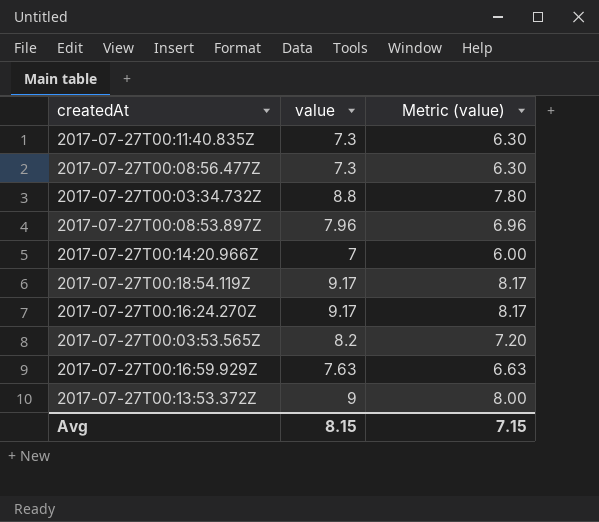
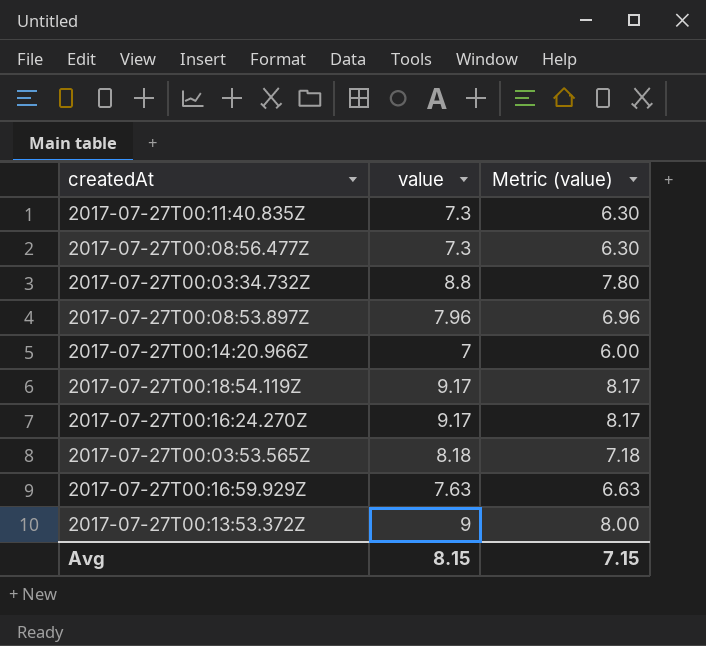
2017-07-27T00:03:53.565Z | value: 8.2 -> 8.18
2017-07-27T00:03:53.565Z | Metric (value): 7.20 -> 7.18

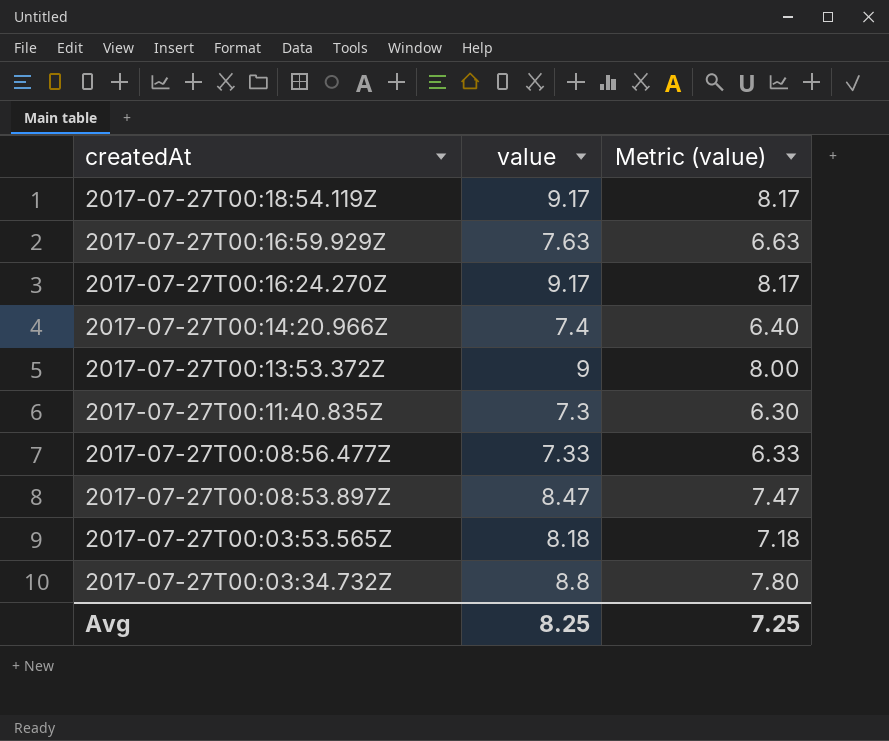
row order: none -> createdAt descending
2017-07-27T00:14:20.966Z | value: 7 -> 7.4
2017-07-27T00:14:20.966Z | Metric (value): 6.00 -> 6.40
2017-07-27T00:08:56.477Z | value: 7.3 -> 7.33
2017-07-27T00:08:56.477Z | Metric (value): 6.30 -> 6.33
2017-07-27T00:08:53.897Z | value: 7.96 -> 8.47
2017-07-27T00:08:53.897Z | Metric (value): 6.96 -> 7.47
Avg | value: 8.15 -> 8.25
Avg | Metric (value): 7.15 -> 7.25

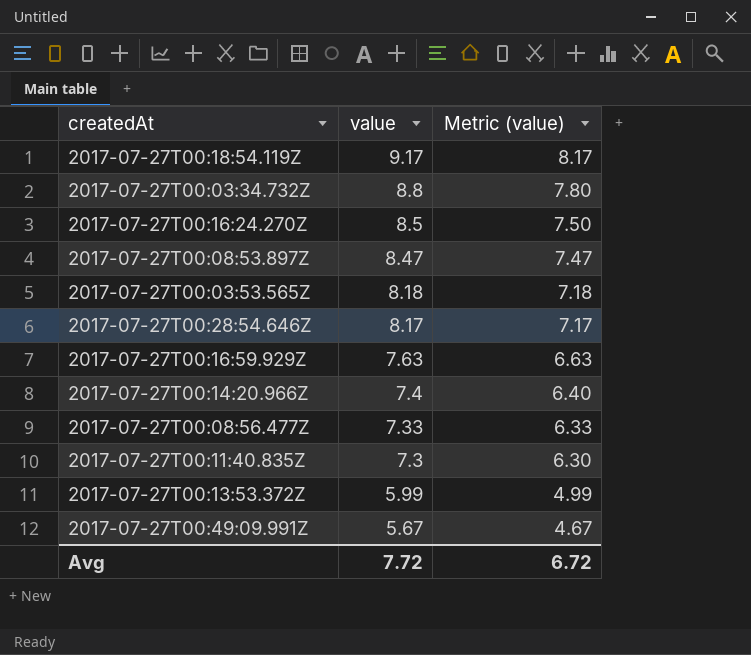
row order: createdAt descending -> value descending
2017-07-27T00:16:24.270Z | value: 9.17 -> 8.5
2017-07-27T00:16:24.270Z | Metric (value): 8.17 -> 7.50
row 2017-07-27T00:28:54.646Z: none -> 8.17 | 7.17
2017-07-27T00:13:53.372Z | value: 9 -> 5.99
2017-07-27T00:13:53.372Z | Metric (value): 8.00 -> 4.99
row 2017-07-27T00:49:09.991Z: none -> 5.67 | 4.67
Avg | value: 8.25 -> 7.72
Avg | Metric (value): 7.25 -> 6.72

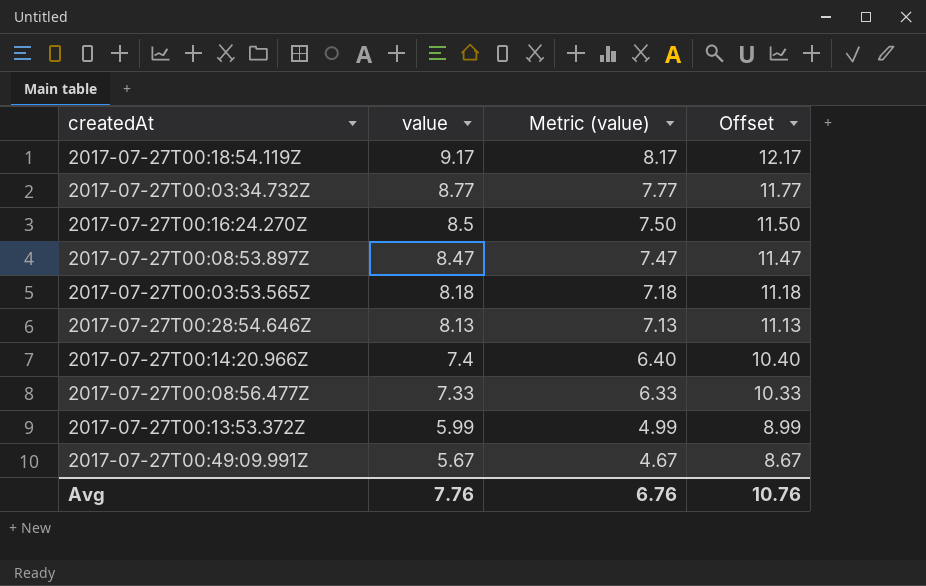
column Offset | formula: none -> [value] + 3
row 2017-07-27T00:16:59.929Z: 7.63 | 6.63 -> none
row 2017-07-27T00:11:40.835Z: 7.3 | 6.30 -> none
2017-07-27T00:03:34.732Z | value: 8.8 -> 8.77
2017-07-27T00:03:34.732Z | Metric (value): 7.80 -> 7.77
2017-07-27T00:28:54.646Z | value: 8.17 -> 8.13
2017-07-27T00:28:54.646Z | Metric (value): 7.17 -> 7.13
Avg | value: 7.72 -> 7.76
Avg | Metric (value): 6.72 -> 6.76

